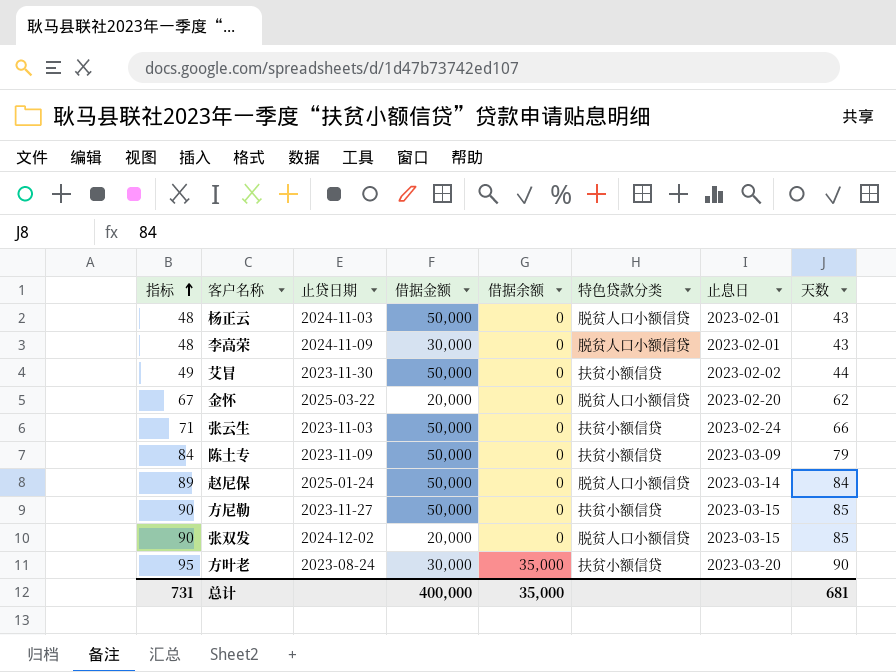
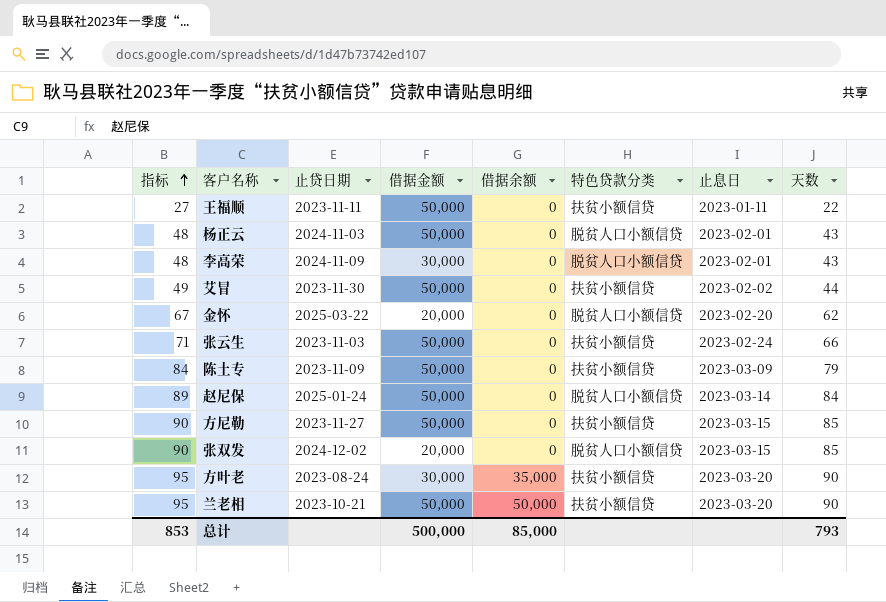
row 王福顺: none -> 27 | 2023-11-11 | 50,000 | 0 | 扶贫小额信贷 | 2023-01-11 | 22
row 兰老相: none -> 95 | 2023-10-21 | 50,000 | 50,000 | 扶贫小额信贷 | 2023-03-20 | 90
总计 | 指标: 731 -> 853
总计 | 借据金额: 400,000 -> 500,000
总计 | 借据余额: 35,000 -> 85,000
总计 | 天数: 681 -> 793

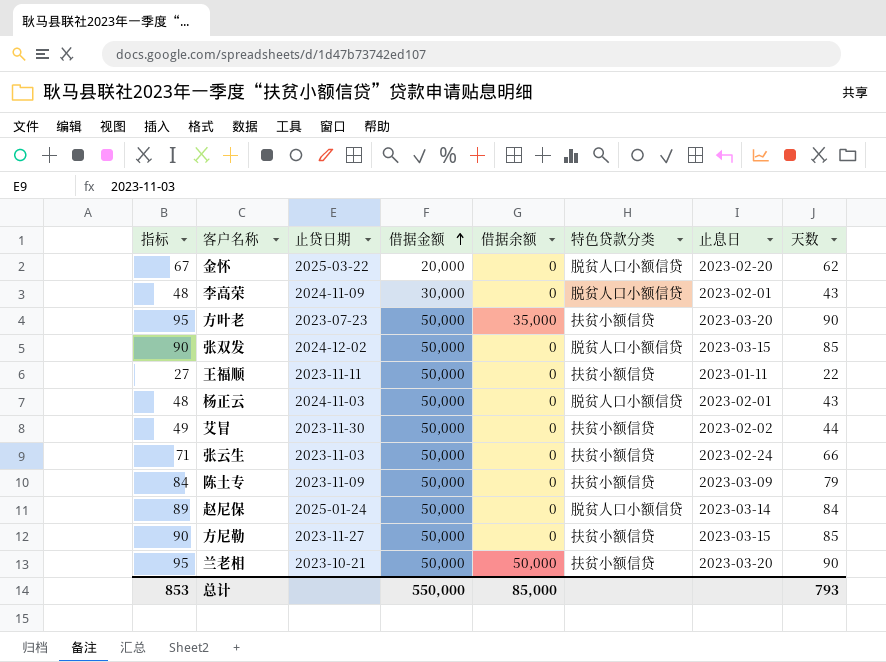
row order: 指标 ascending -> 借据金额 ascending
方叶老 | 止贷日期: 2023-08-24 -> 2023-07-23
方叶老 | 借据金额: 30,000 -> 50,000
张双发 | 借据金额: 20,000 -> 50,000
总计 | 借据金额: 500,000 -> 550,000

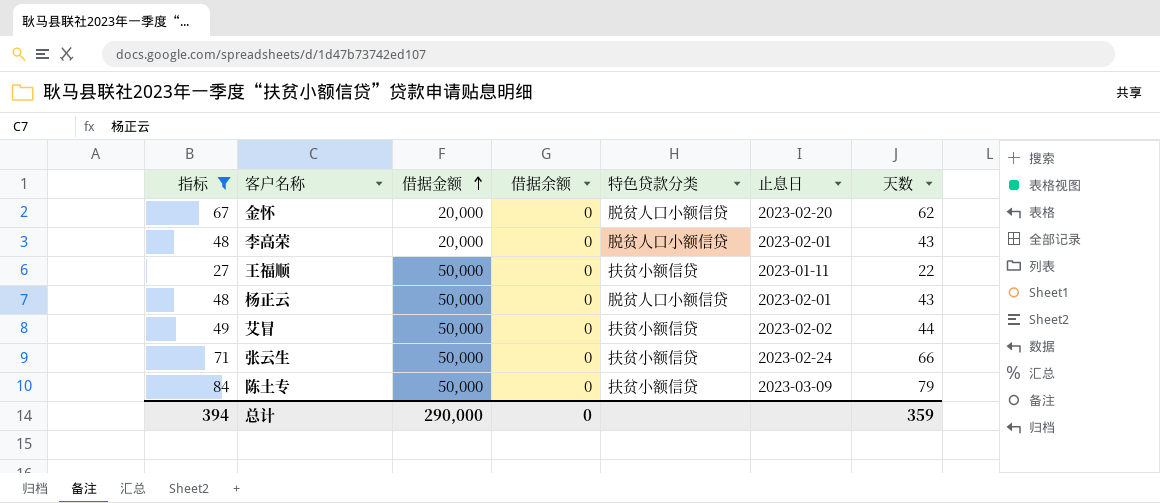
filter: none -> 指标 <= 84
column 止贷日期 | position: 3 -> none
李高荣 | 借据金额: 30,000 -> 20,000
总计 | 指标: 853 -> 394
总计 | 借据金额: 550,000 -> 290,000
总计 | 借据余额: 85,000 -> 0
总计 | 天数: 793 -> 359

